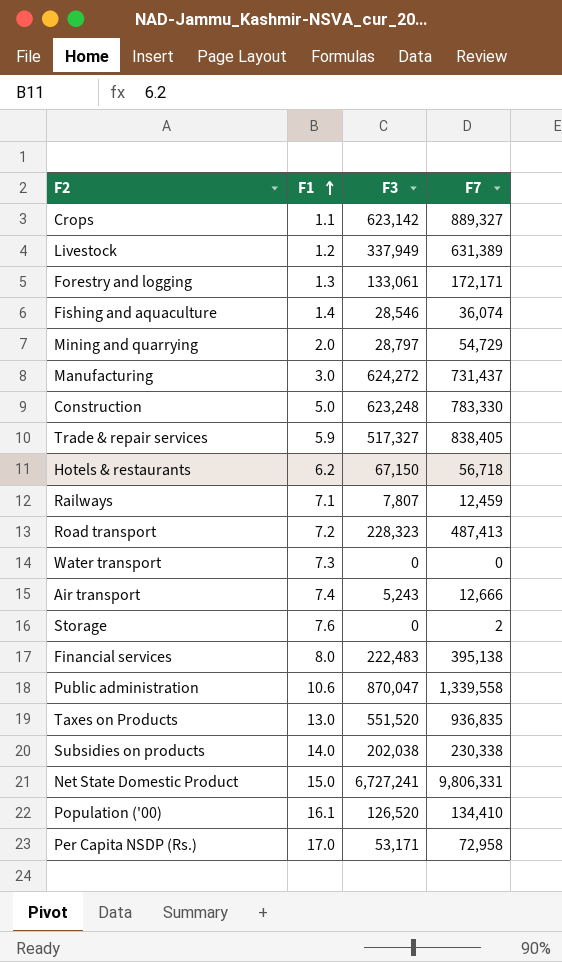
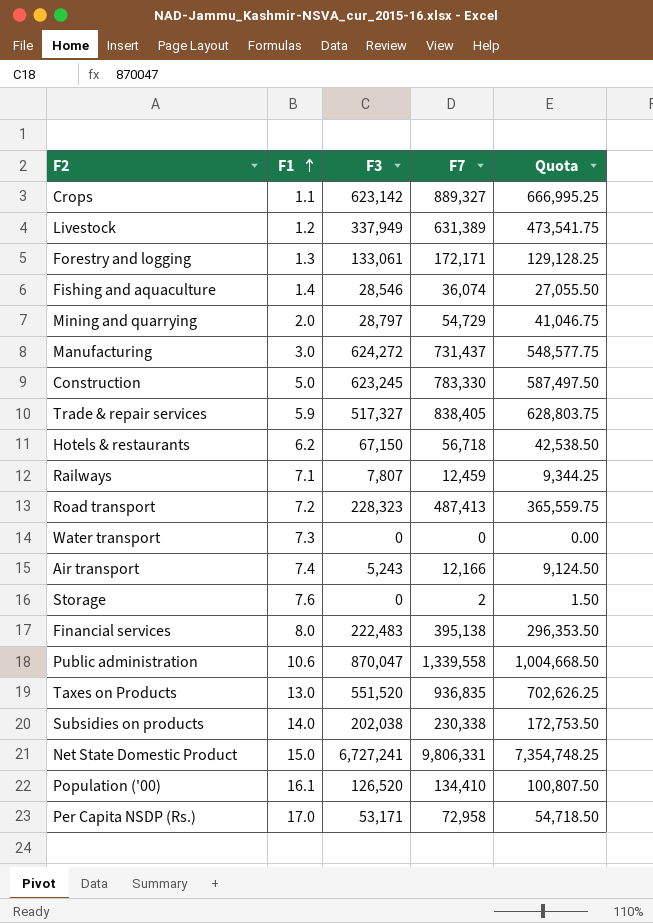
column Quota | formula: none -> [F7] * 0.75
Construction | F3: 623,248 -> 623,245
Air transport | F7: 12,666 -> 12,166

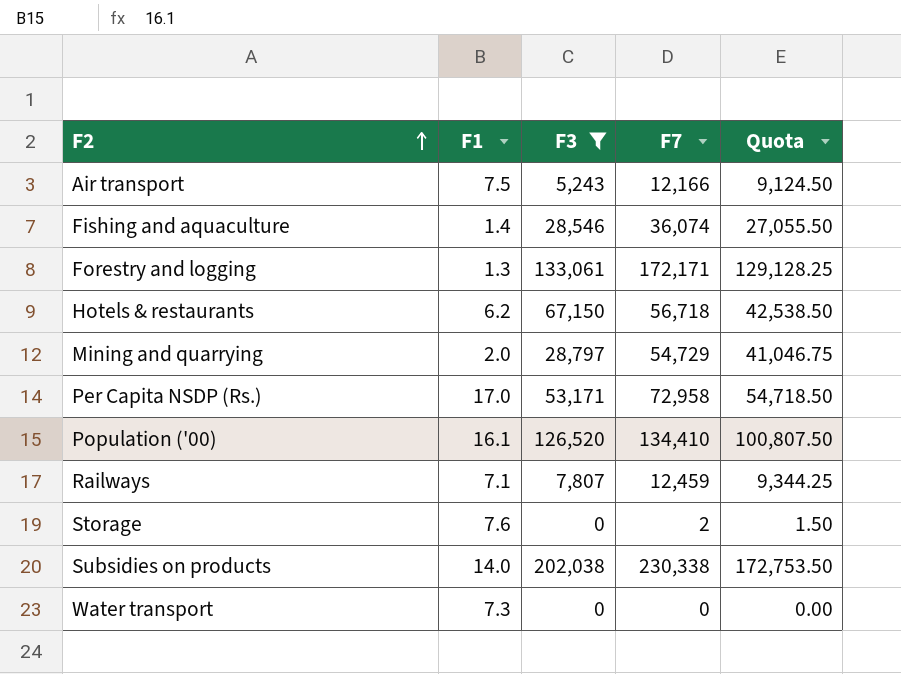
filter: none -> F3 <= 202,038
row order: F1 ascending -> F2 ascending
Air transport | F1: 7.4 -> 7.5

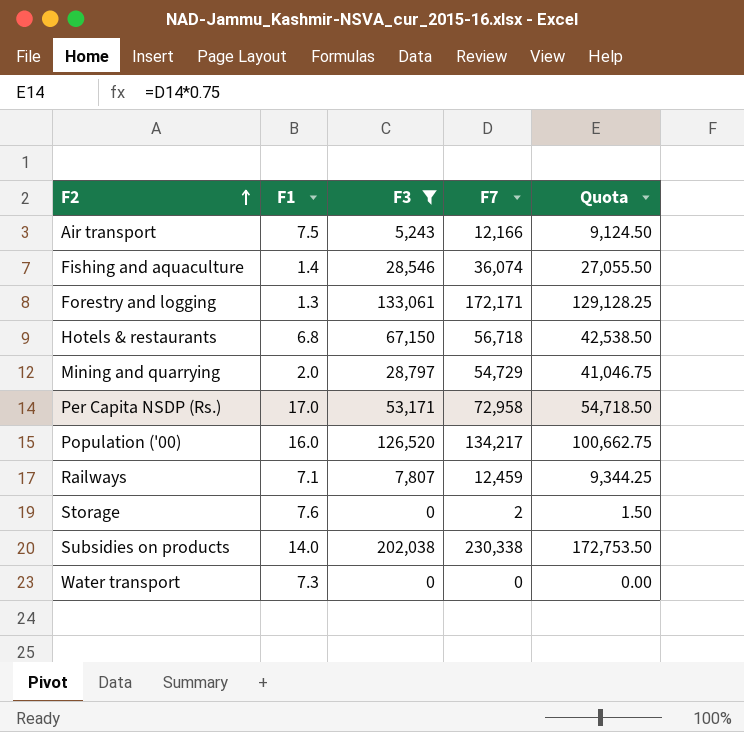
Hotels & restaurants | F1: 6.2 -> 6.8
Population ('00) | F1: 16.1 -> 16.0
Population ('00) | F7: 134,410 -> 134,217
Population ('00) | Quota: 100,807.50 -> 100,662.75

